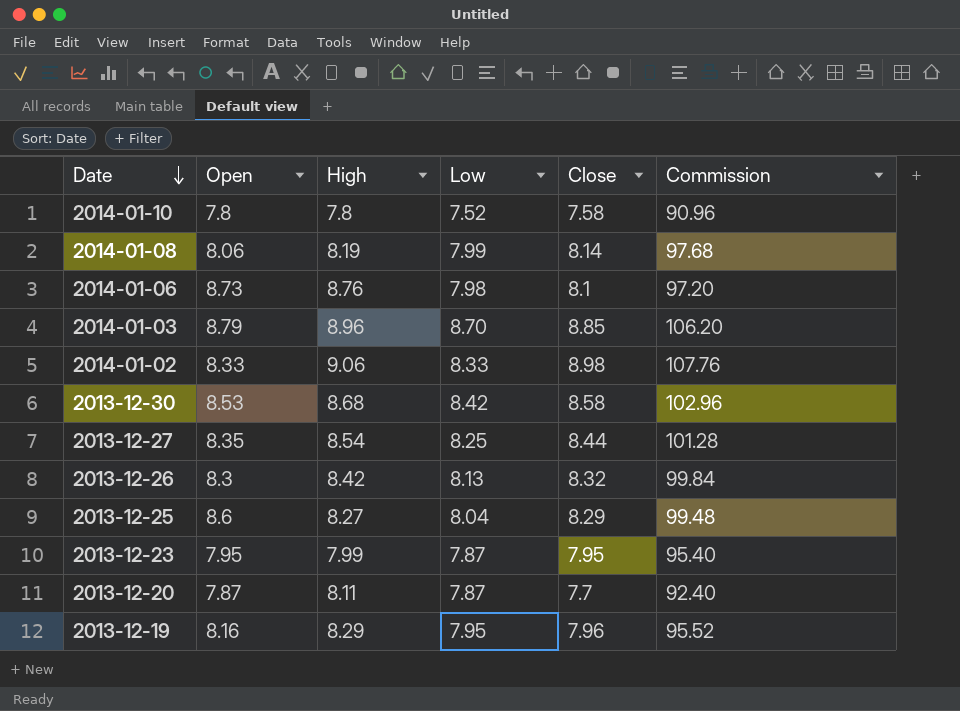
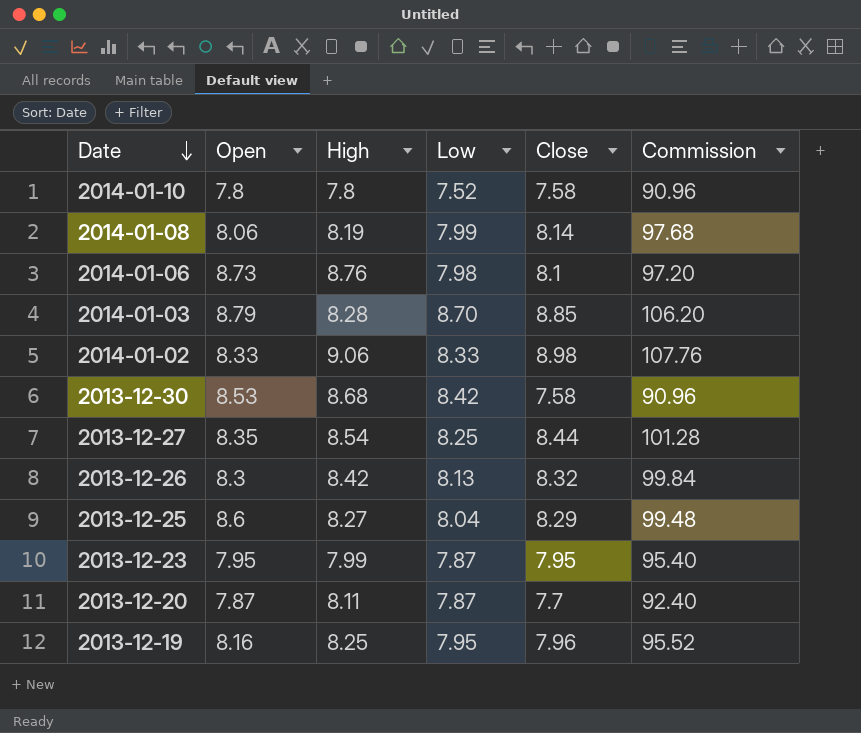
2014-01-03 | High: 8.96 -> 8.28
2013-12-30 | Close: 8.58 -> 7.58
2013-12-30 | Commission: 102.96 -> 90.96
2013-12-19 | High: 8.29 -> 8.25

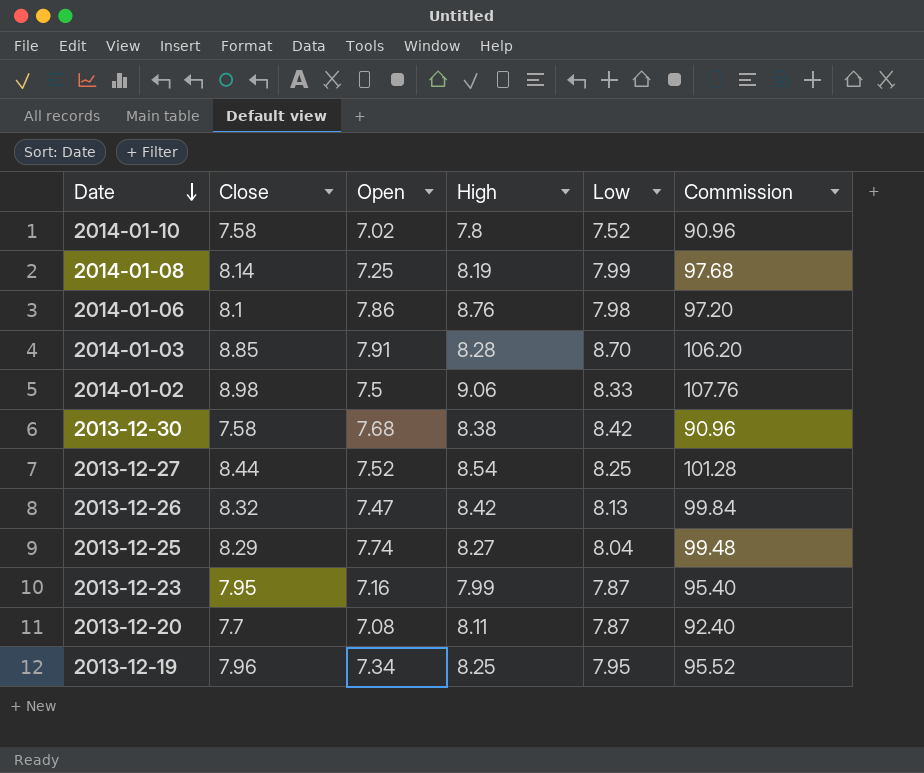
column Close | position: 5 -> 2
2014-01-10 | Open: 7.8 -> 7.02
2014-01-08 | Open: 8.06 -> 7.25
2014-01-06 | Open: 8.73 -> 7.86
2014-01-03 | Open: 8.79 -> 7.91
2014-01-02 | Open: 8.33 -> 7.5
2013-12-30 | Open: 8.53 -> 7.68
2013-12-30 | High: 8.68 -> 8.38
2013-12-27 | Open: 8.35 -> 7.52
2013-12-26 | Open: 8.3 -> 7.47
2013-12-25 | Open: 8.6 -> 7.74
2013-12-23 | Open: 7.95 -> 7.16
2013-12-20 | Open: 7.87 -> 7.08
2013-12-19 | Open: 8.16 -> 7.34

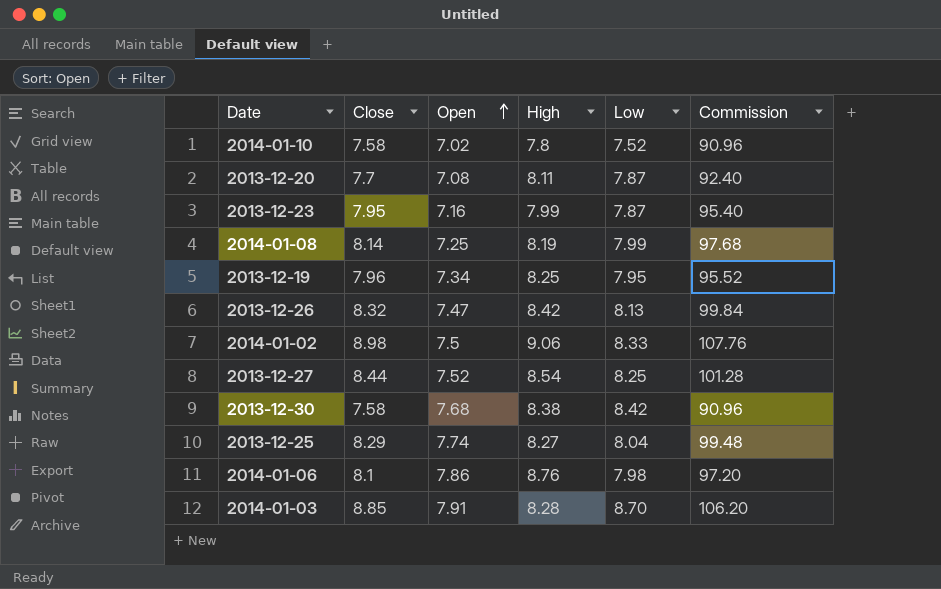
row order: Date descending -> Open ascending

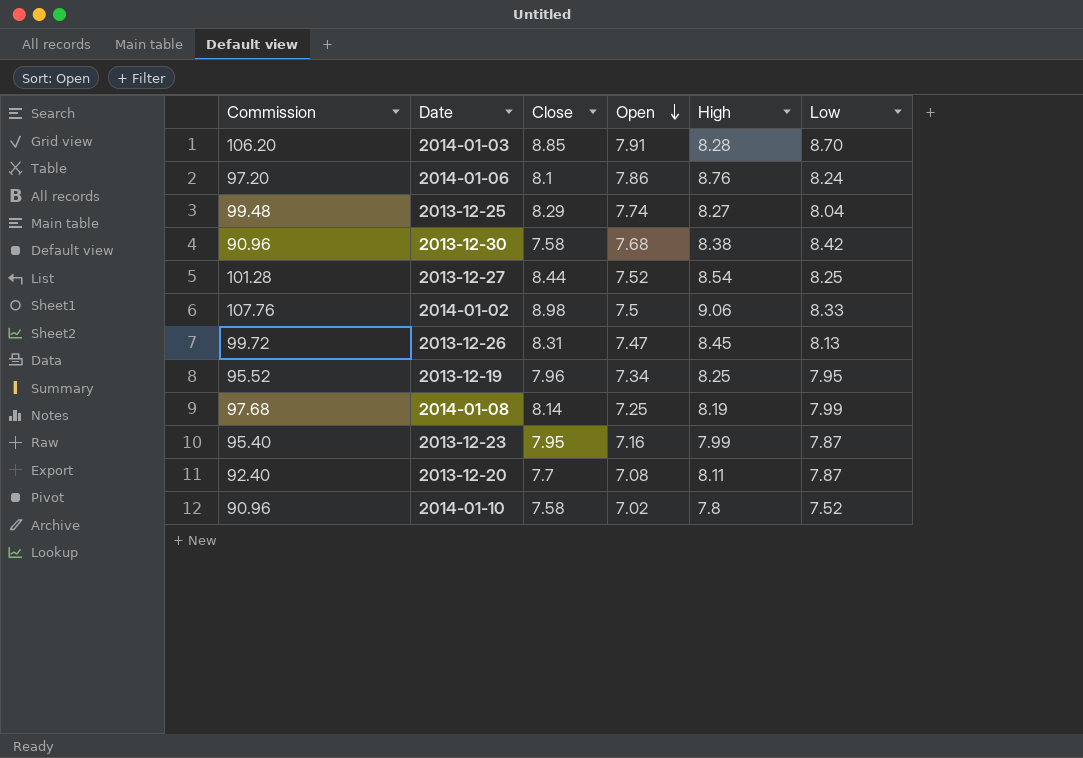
row order: Open ascending -> Open descending
column Commission | position: 6 -> 1
2014-01-06 | Low: 7.98 -> 8.24
2013-12-26 | Commission: 99.84 -> 99.72
2013-12-26 | Close: 8.32 -> 8.31
2013-12-26 | High: 8.42 -> 8.45

